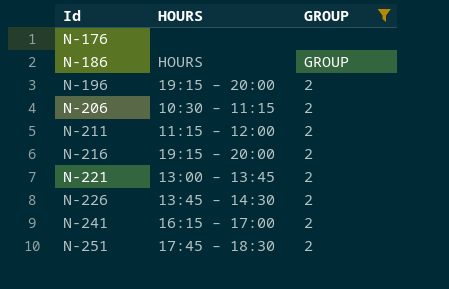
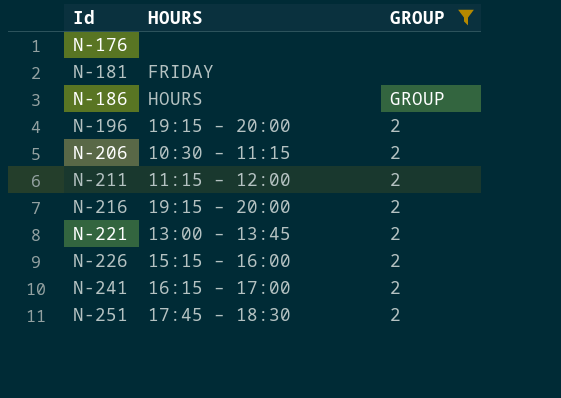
row N-181: none -> FRIDAY | none
N-226 | HOURS: 13:45 – 14:30 -> 15:15 – 16:00

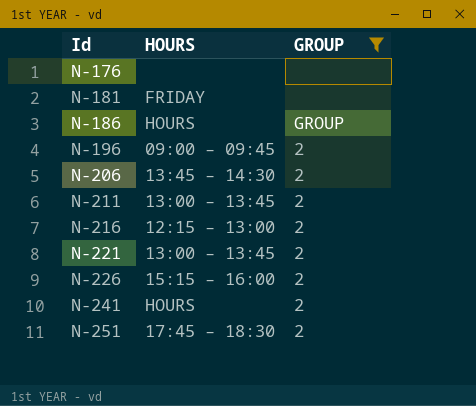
N-196 | HOURS: 19:15 – 20:00 -> 09:00 – 09:45
N-206 | HOURS: 10:30 – 11:15 -> 13:45 – 14:30
N-211 | HOURS: 11:15 – 12:00 -> 13:00 – 13:45
N-216 | HOURS: 19:15 – 20:00 -> 12:15 – 13:00
N-241 | HOURS: 16:15 – 17:00 -> HOURS

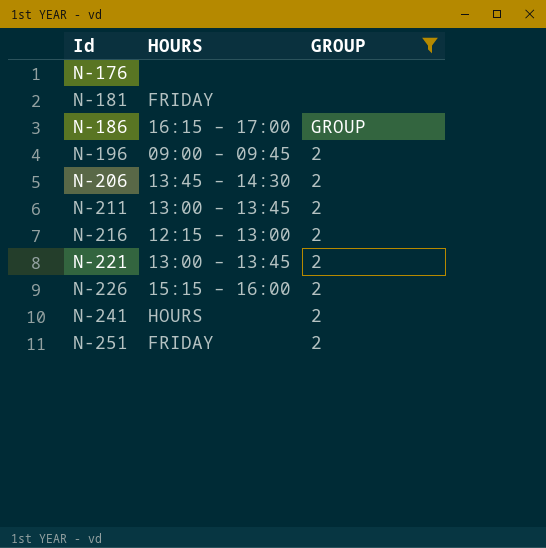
N-186 | HOURS: HOURS -> 16:15 – 17:00
N-251 | HOURS: 17:45 – 18:30 -> FRIDAY

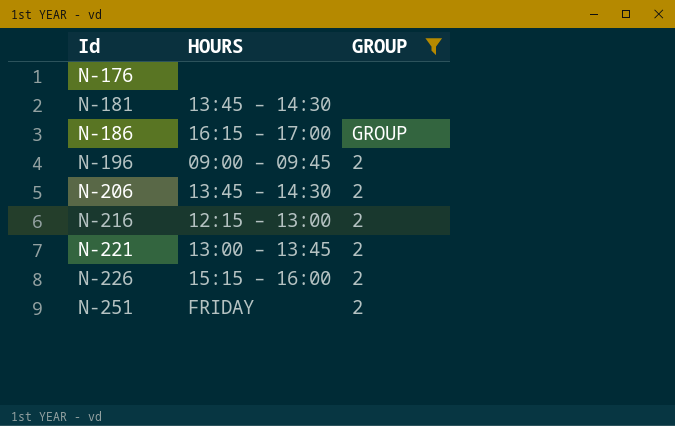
row N-211: 13:00 – 13:45 | 2 -> none
row N-241: HOURS | 2 -> none
N-181 | HOURS: FRIDAY -> 13:45 – 14:30

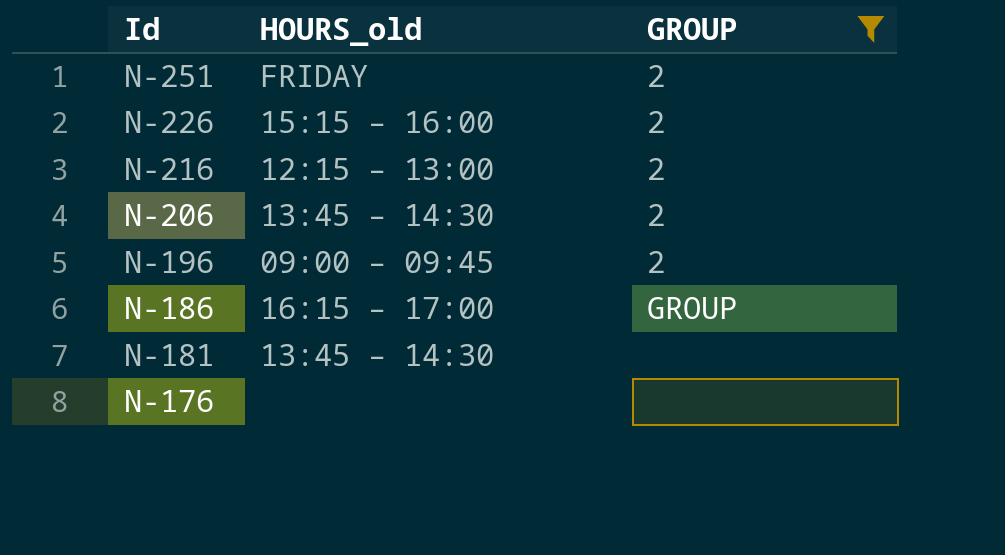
row order: Id ascending -> Id descending
column name: HOURS -> HOURS_old
row N-221: 13:00 – 13:45 | 2 -> none

